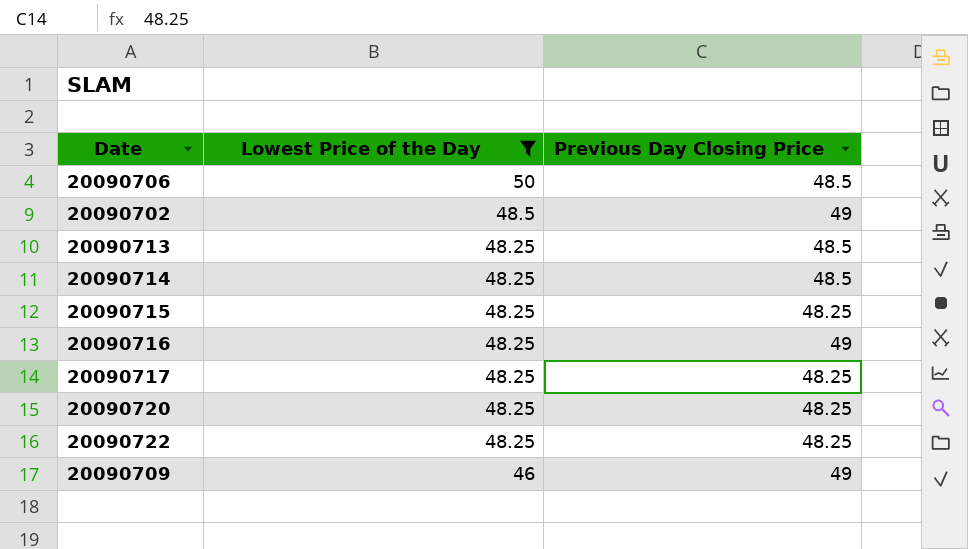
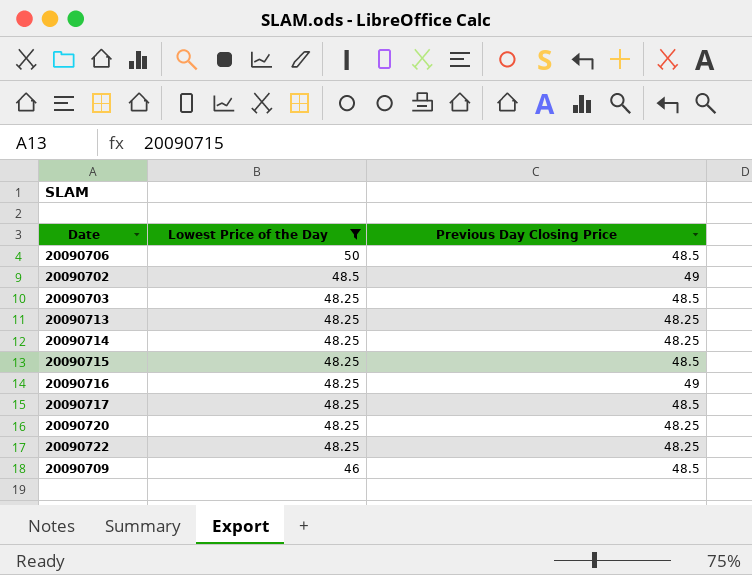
row 20090703: none -> 48.25 | 48.5
20090713 | Previous Day Closing Price: 48.5 -> 48.25
20090714 | Previous Day Closing Price: 48.5 -> 48.25
20090715 | Previous Day Closing Price: 48.25 -> 48.5
20090717 | Previous Day Closing Price: 48.25 -> 48.5
20090709 | Previous Day Closing Price: 49 -> 48.5

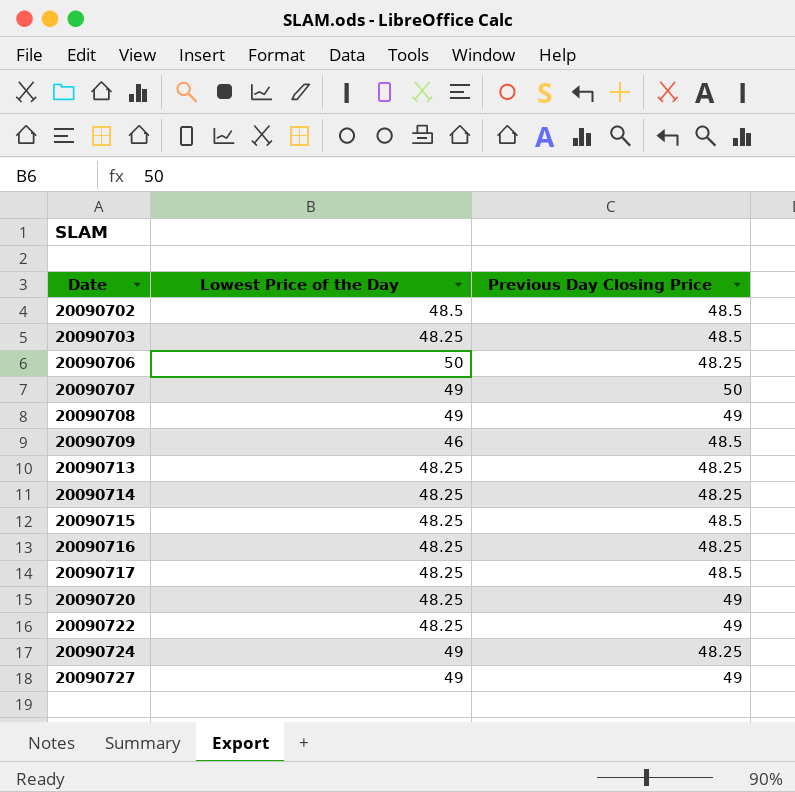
filter: Lowest Price of the Day != 49 -> none
row order: Lowest Price of the Day descending -> Date ascending
20090702 | Previous Day Closing Price: 49 -> 48.5
20090706 | Previous Day Closing Price: 48.5 -> 48.25
20090716 | Previous Day Closing Price: 49 -> 48.25
20090720 | Previous Day Closing Price: 48.25 -> 49
20090722 | Previous Day Closing Price: 48.25 -> 49

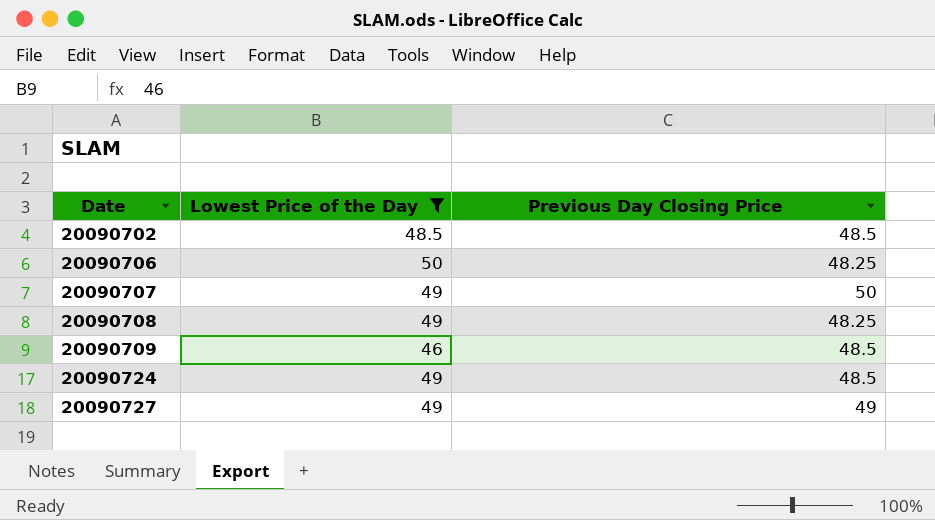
filter: none -> Lowest Price of the Day != 48.25
20090708 | Previous Day Closing Price: 49 -> 48.25
20090724 | Previous Day Closing Price: 48.25 -> 48.5

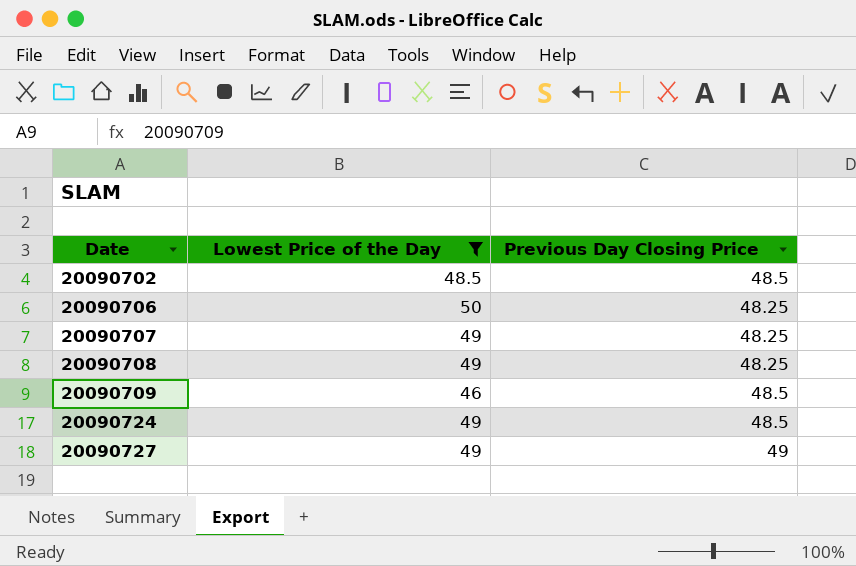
20090707 | Previous Day Closing Price: 50 -> 48.25

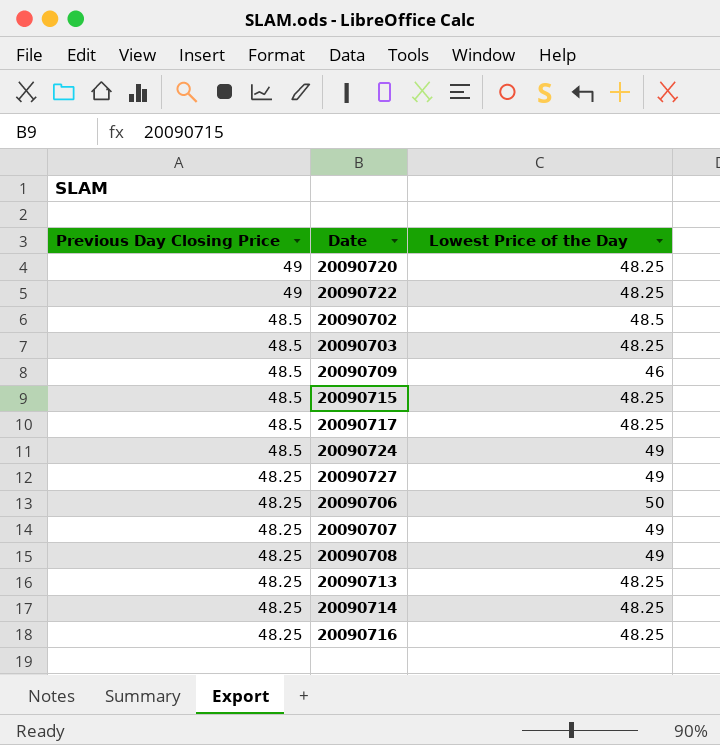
filter: Lowest Price of the Day != 48.25 -> none
row order: Date ascending -> Previous Day Closing Price descending
column Previous Day Closing Price | position: 3 -> 1
20090727 | Previous Day Closing Price: 49 -> 48.25

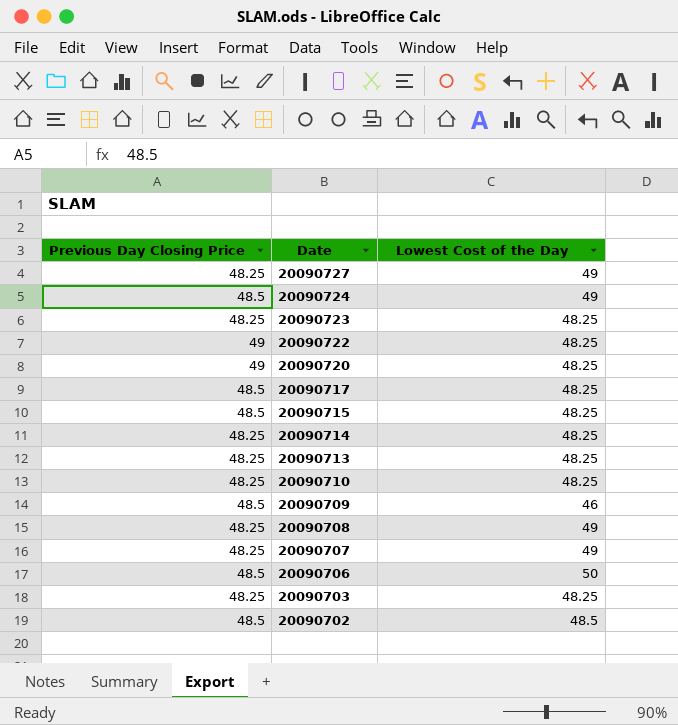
row order: Previous Day Closing Price descending -> Date descending
column name: Lowest Price of the Day -> Lowest Cost of the Day
row 20090716: 48.25 | 48.25 -> none
row 20090723: none -> 48.25 | 48.25
row 20090710: none -> 48.25 | 48.25
20090706 | Previous Day Closing Price: 48.25 -> 48.5
20090703 | Previous Day Closing Price: 48.5 -> 48.25

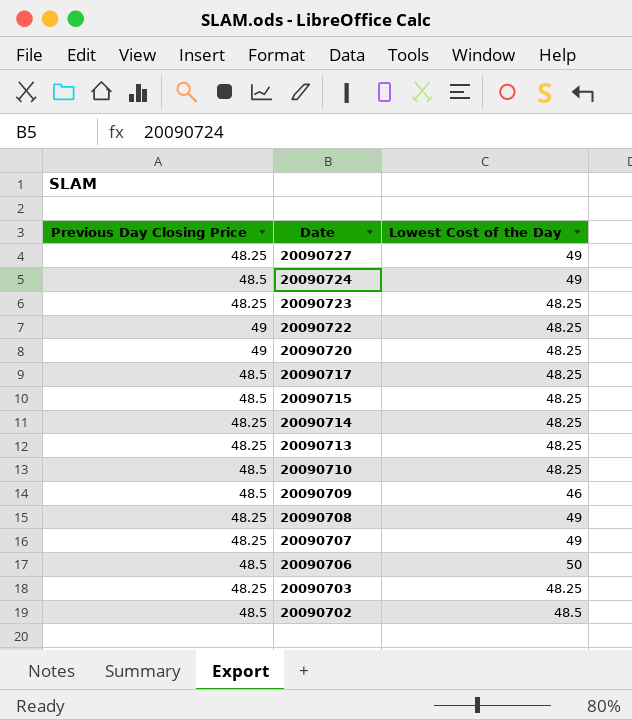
20090710 | Previous Day Closing Price: 48.25 -> 48.5

